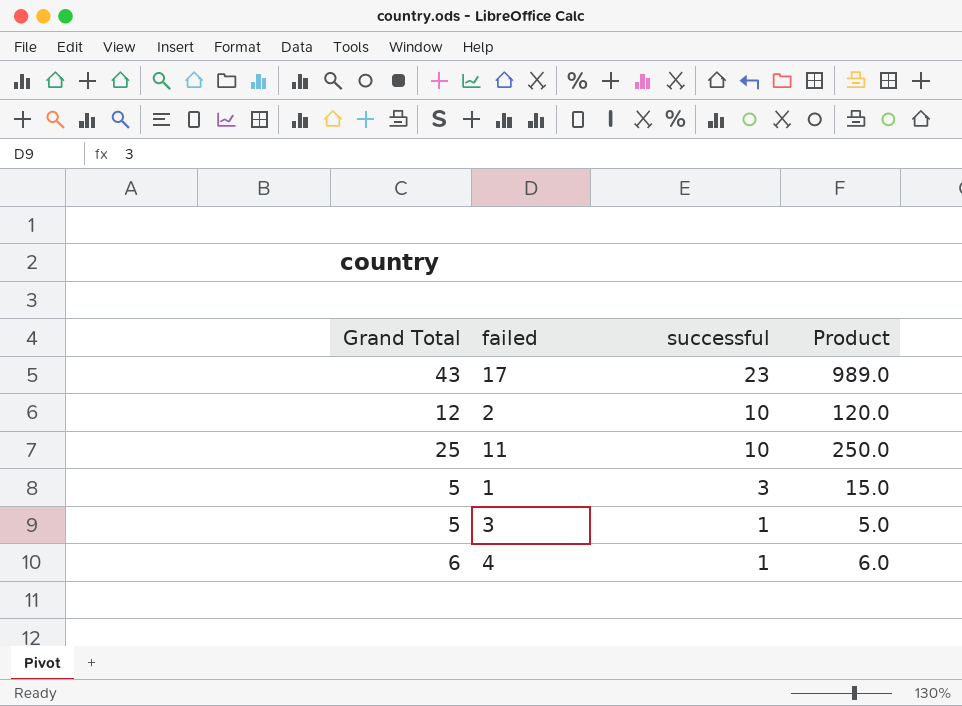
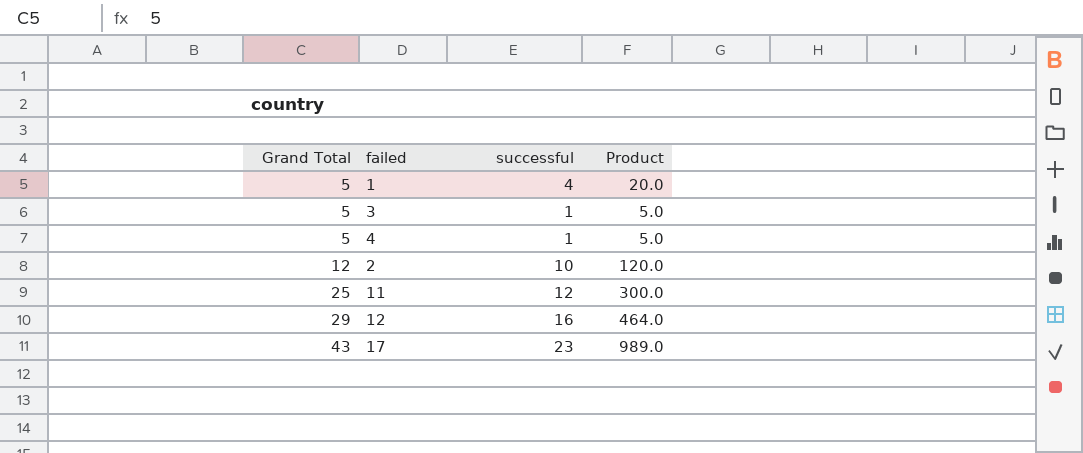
row order: successful descending -> Grand Total ascending
1 | successful: 3 -> 4
1 | Product: 15.0 -> 20.0
4 | Grand Total: 6 -> 5
4 | Product: 6.0 -> 5.0
11 | successful: 10 -> 12
11 | Product: 250.0 -> 300.0
row 12: none -> 29 | 16 | 464.0

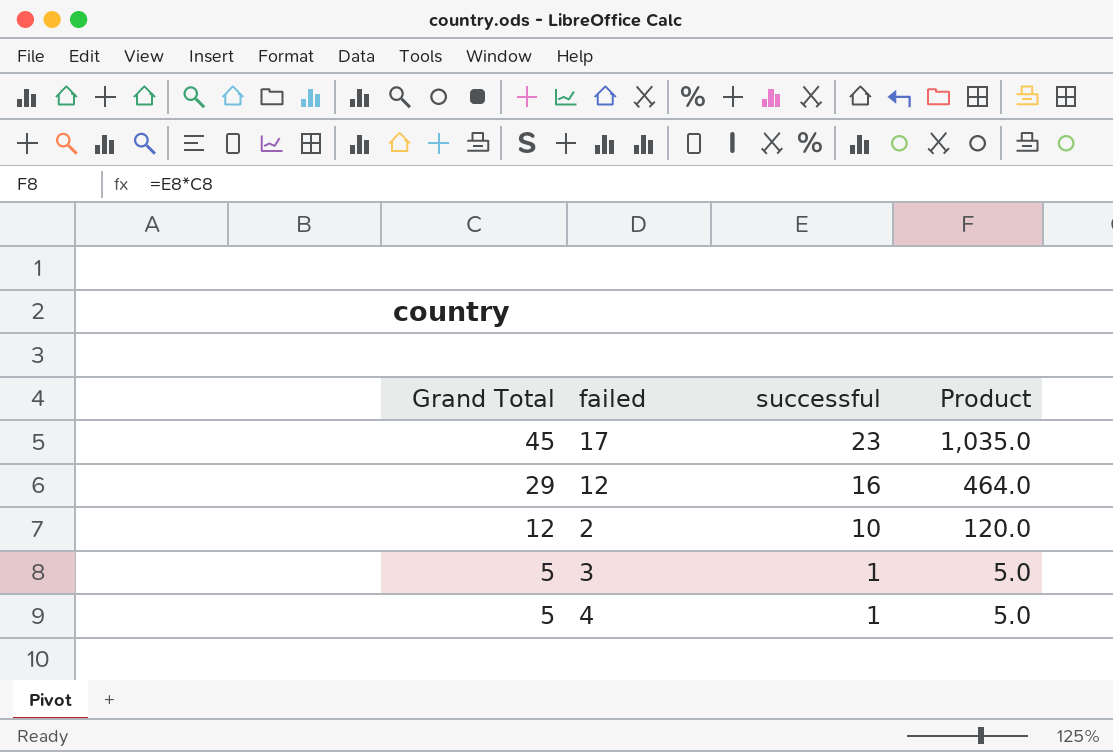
row order: Grand Total ascending -> Grand Total descending
row 1: 5 | 4 | 20.0 -> none
row 11: 25 | 12 | 300.0 -> none
17 | Grand Total: 43 -> 45
17 | Product: 989.0 -> 1,035.0

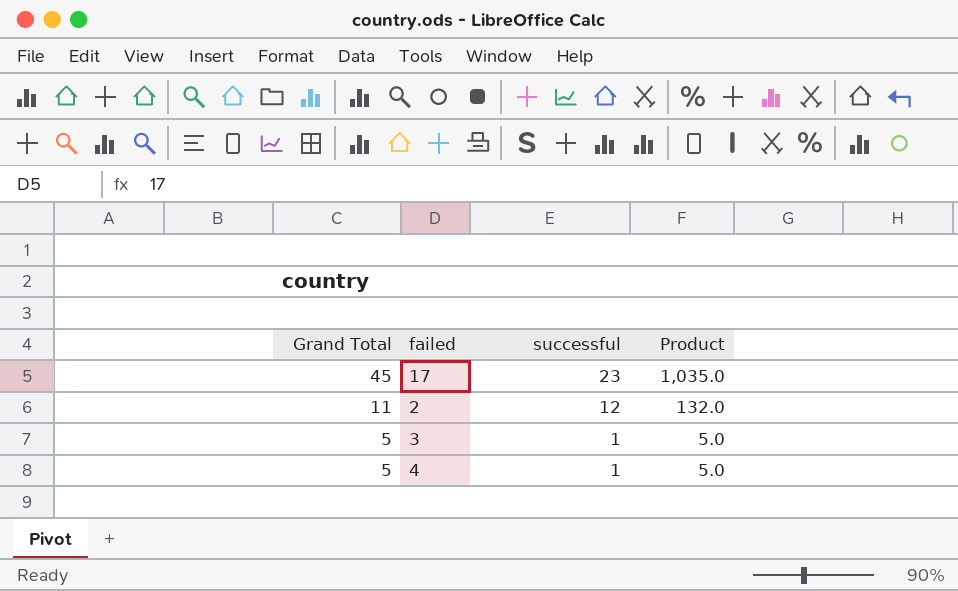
row 12: 29 | 16 | 464.0 -> none
2 | Grand Total: 12 -> 11
2 | successful: 10 -> 12
2 | Product: 120.0 -> 132.0

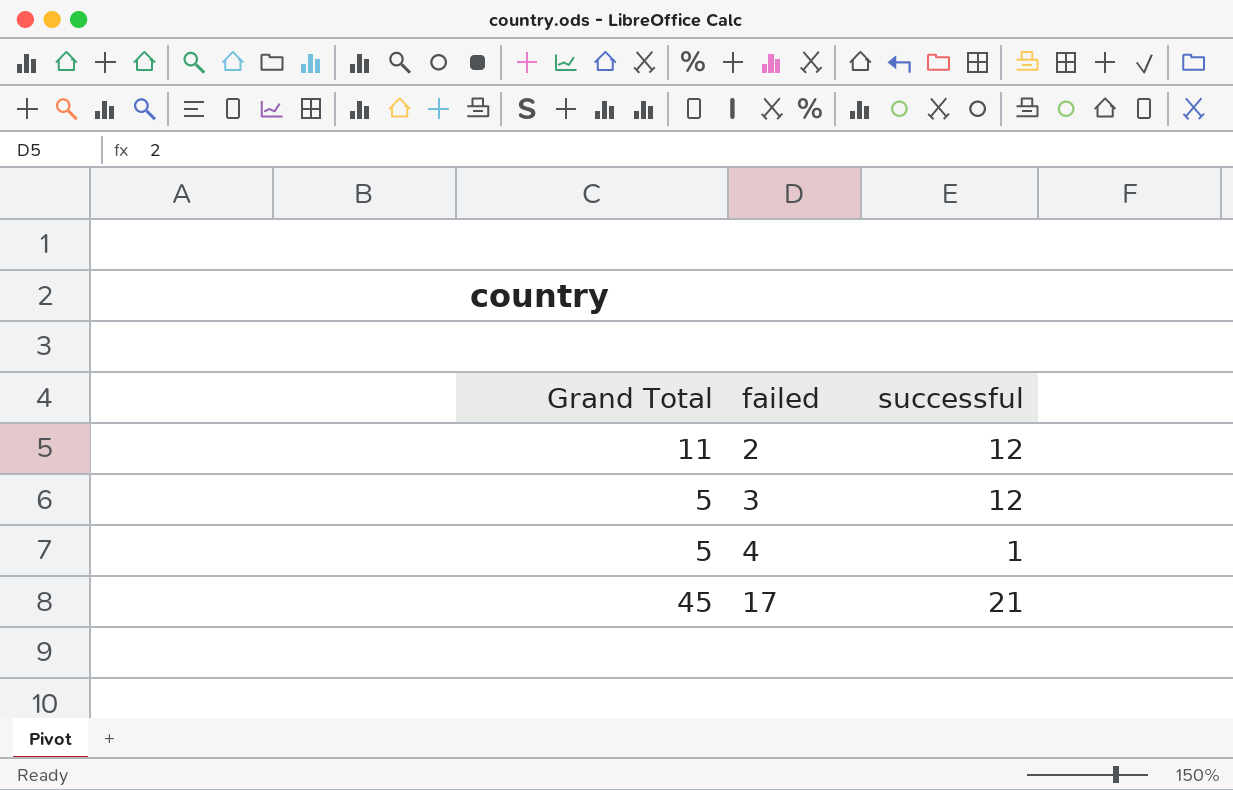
row order: Grand Total descending -> failed ascending
column Product | formula: [Grand Total] * [successful] -> none
3 | successful: 1 -> 12
17 | successful: 23 -> 21

